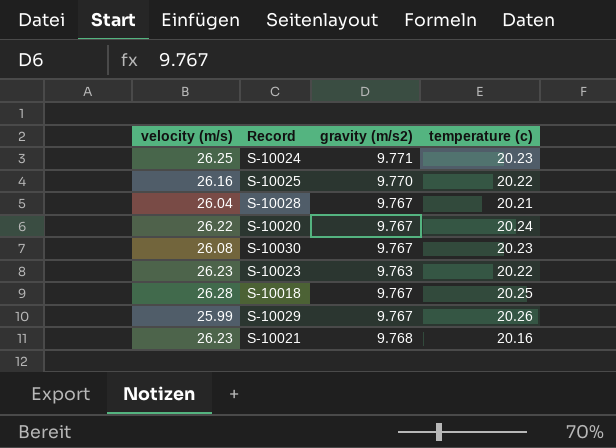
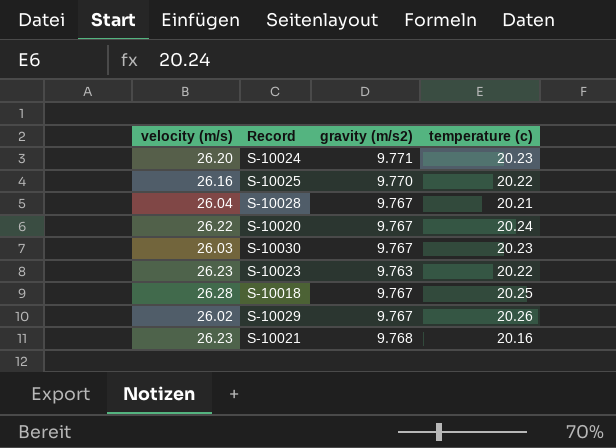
S-10024 | velocity (m/s): 26.25 -> 26.20
S-10030 | velocity (m/s): 26.08 -> 26.03
S-10029 | velocity (m/s): 25.99 -> 26.02

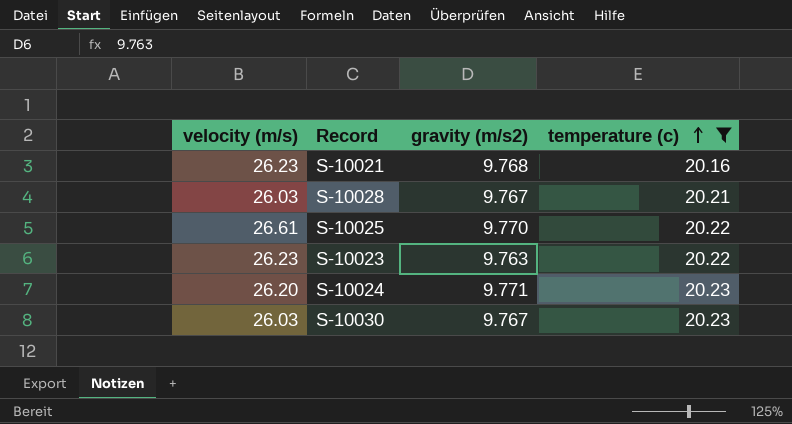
filter: none -> temperature (c) <= 20.23
row order: none -> temperature (c) ascending
S-10028 | velocity (m/s): 26.04 -> 26.03
S-10025 | velocity (m/s): 26.16 -> 26.61

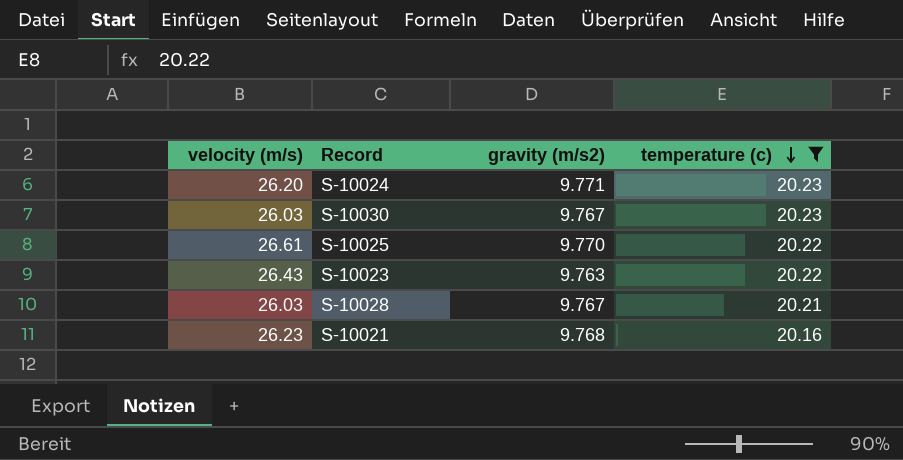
row order: temperature (c) ascending -> temperature (c) descending
S-10023 | velocity (m/s): 26.23 -> 26.43

